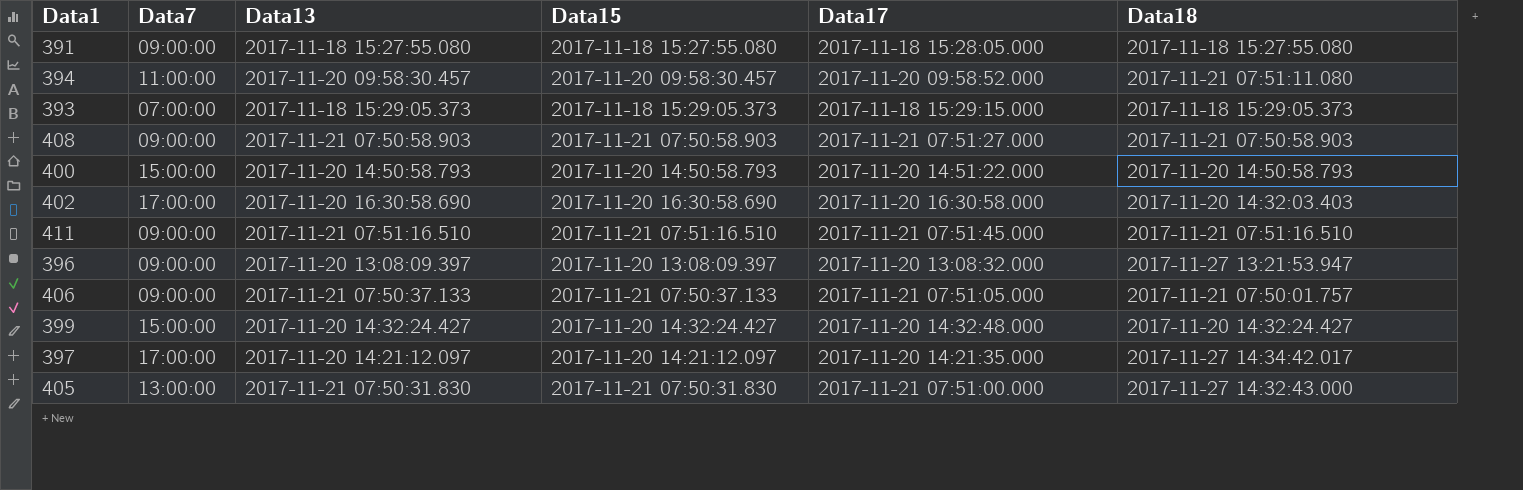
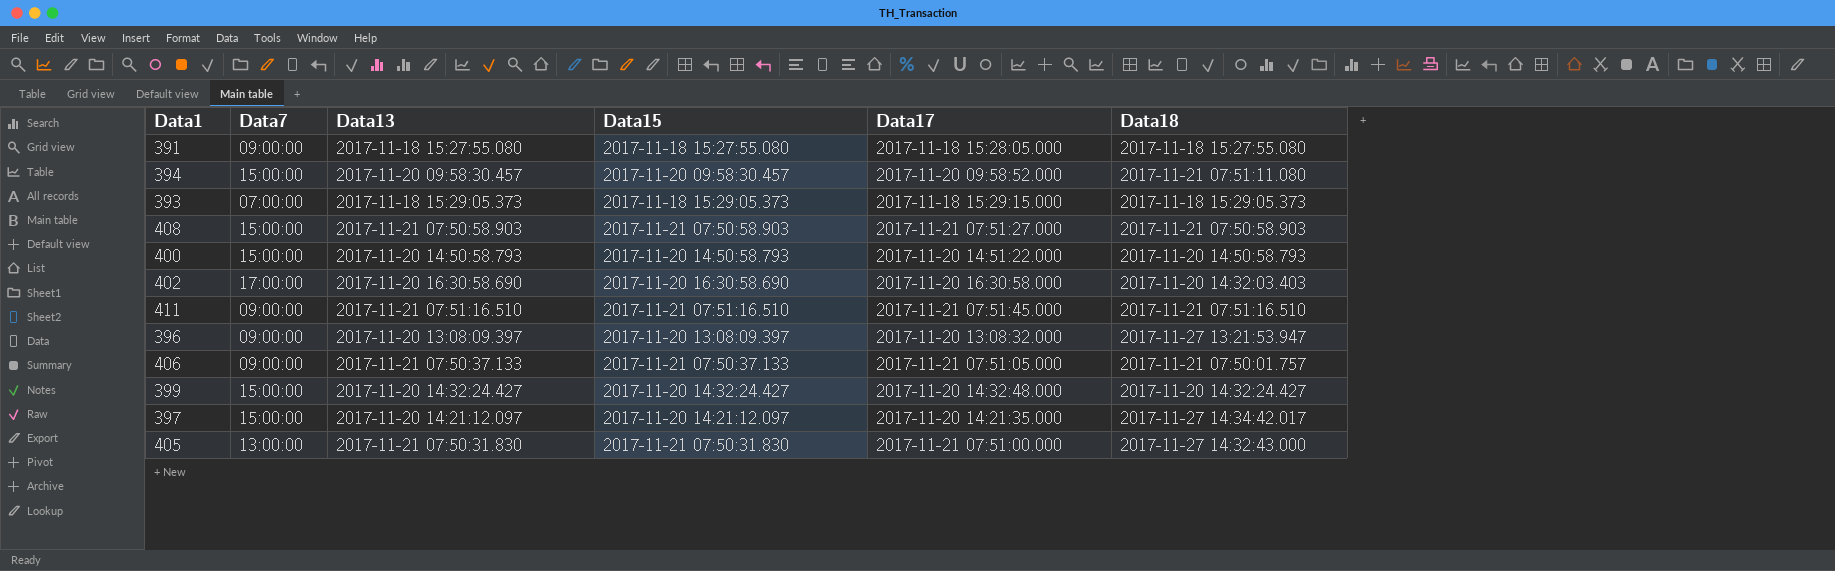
394 | Data7: 11:00:00 -> 15:00:00
408 | Data7: 09:00:00 -> 15:00:00
397 | Data7: 17:00:00 -> 15:00:00

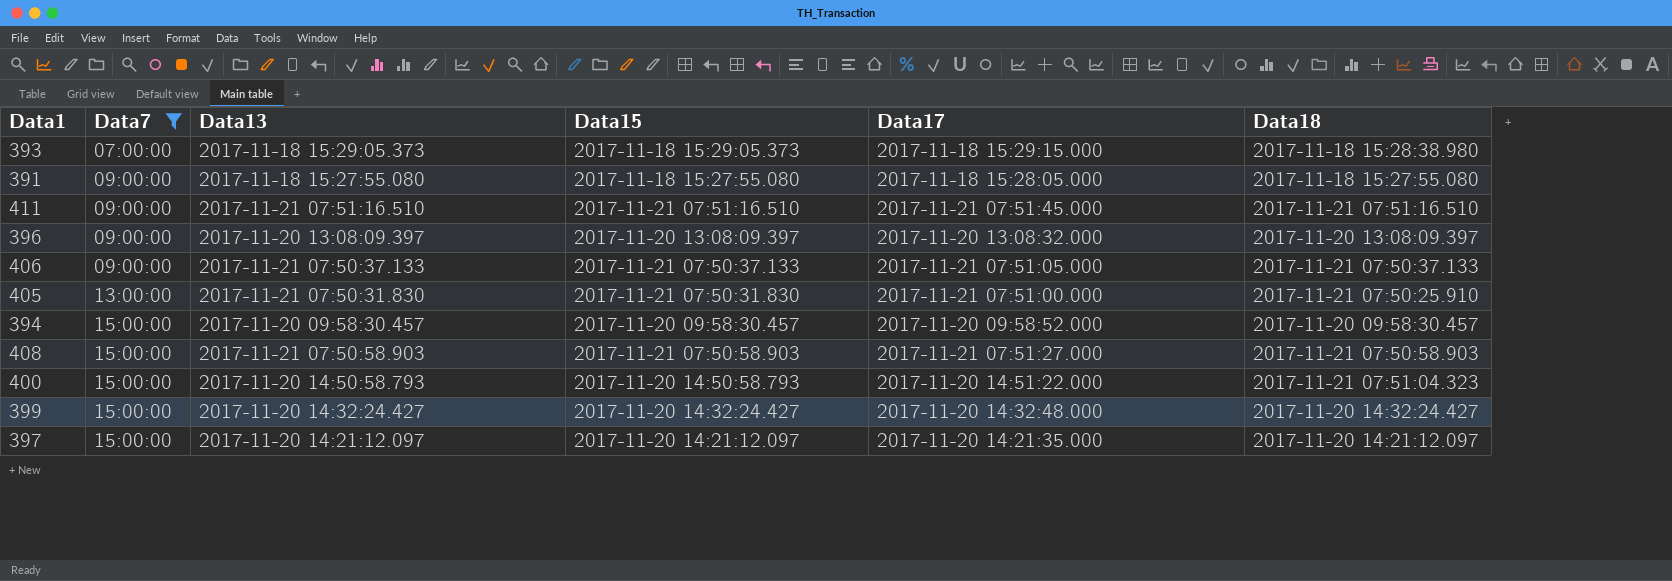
filter: none -> Data7 != 17:00:00
row order: none -> Data7 ascending
393 | Data18: 2017-11-18 15:29:05.373 -> 2017-11-18 15:28:38.980
396 | Data18: 2017-11-27 13:21:53.947 -> 2017-11-20 13:08:09.397
406 | Data18: 2017-11-21 07:50:01.757 -> 2017-11-21 07:50:37.133
405 | Data18: 2017-11-27 14:32:43.000 -> 2017-11-21 07:50:25.910
394 | Data18: 2017-11-21 07:51:11.080 -> 2017-11-20 09:58:30.457
400 | Data18: 2017-11-20 14:50:58.793 -> 2017-11-21 07:51:04.323
397 | Data18: 2017-11-27 14:34:42.017 -> 2017-11-20 14:21:12.097

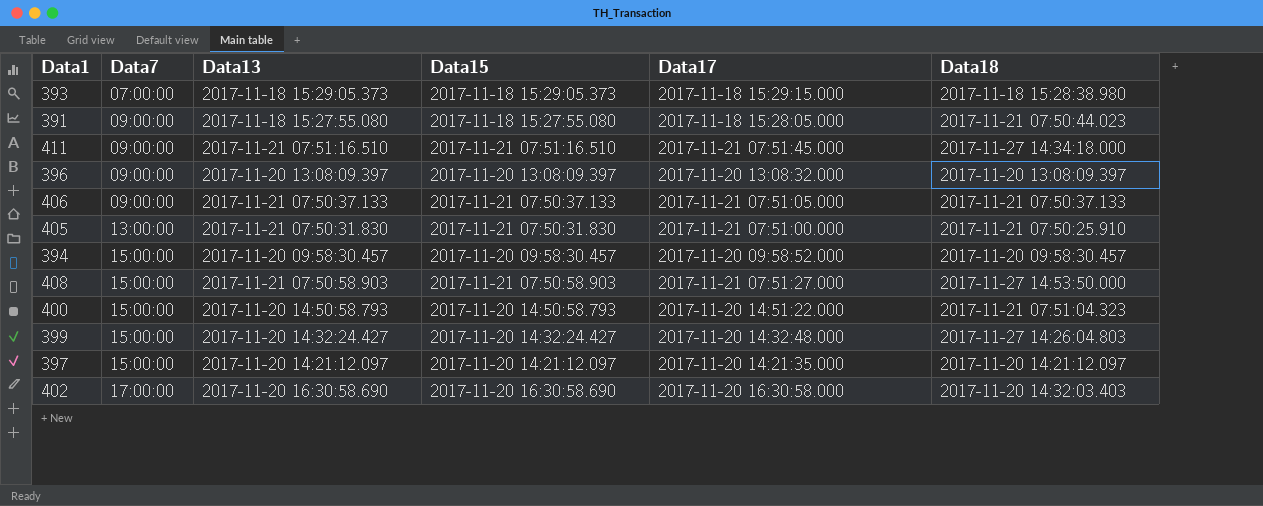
filter: Data7 != 17:00:00 -> none
391 | Data18: 2017-11-18 15:27:55.080 -> 2017-11-21 07:50:44.023
411 | Data18: 2017-11-21 07:51:16.510 -> 2017-11-27 14:34:18.000
408 | Data18: 2017-11-21 07:50:58.903 -> 2017-11-27 14:53:50.000
399 | Data18: 2017-11-20 14:32:24.427 -> 2017-11-27 14:26:04.803

